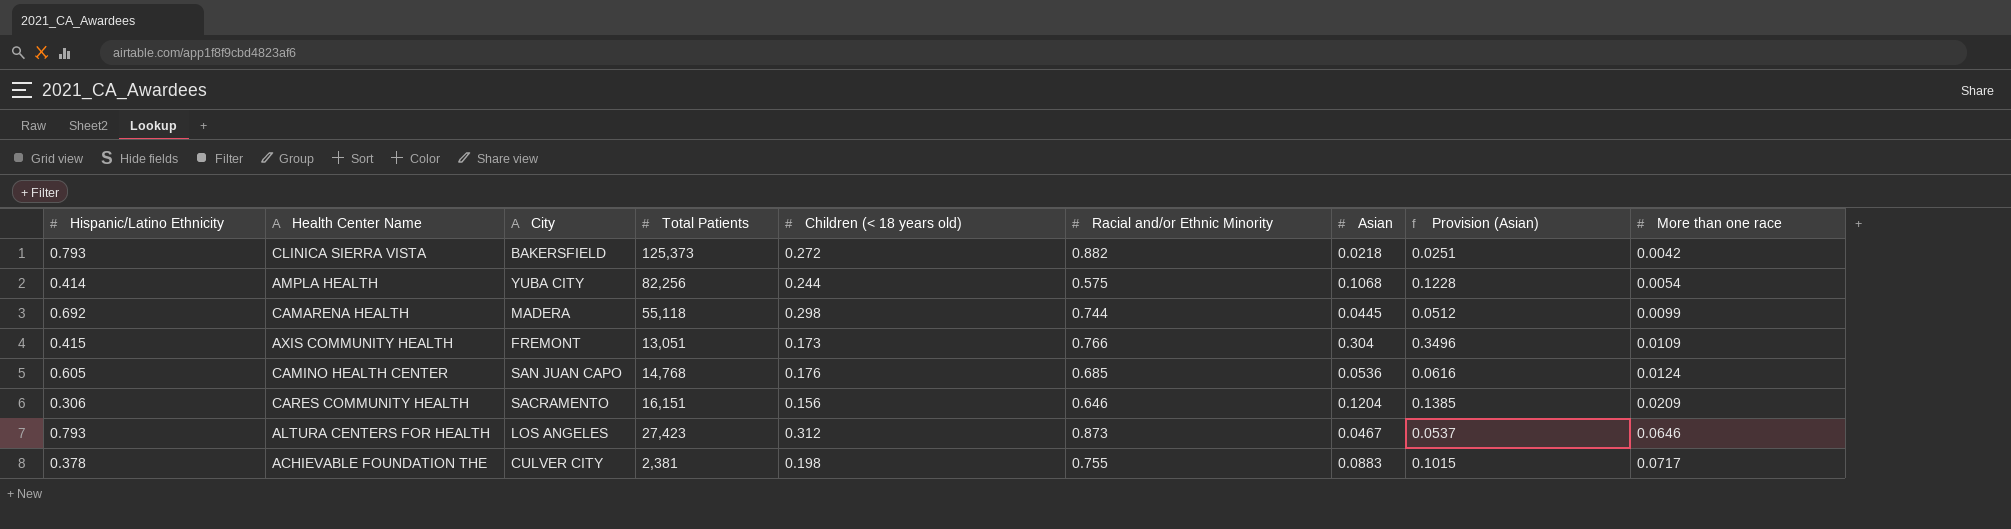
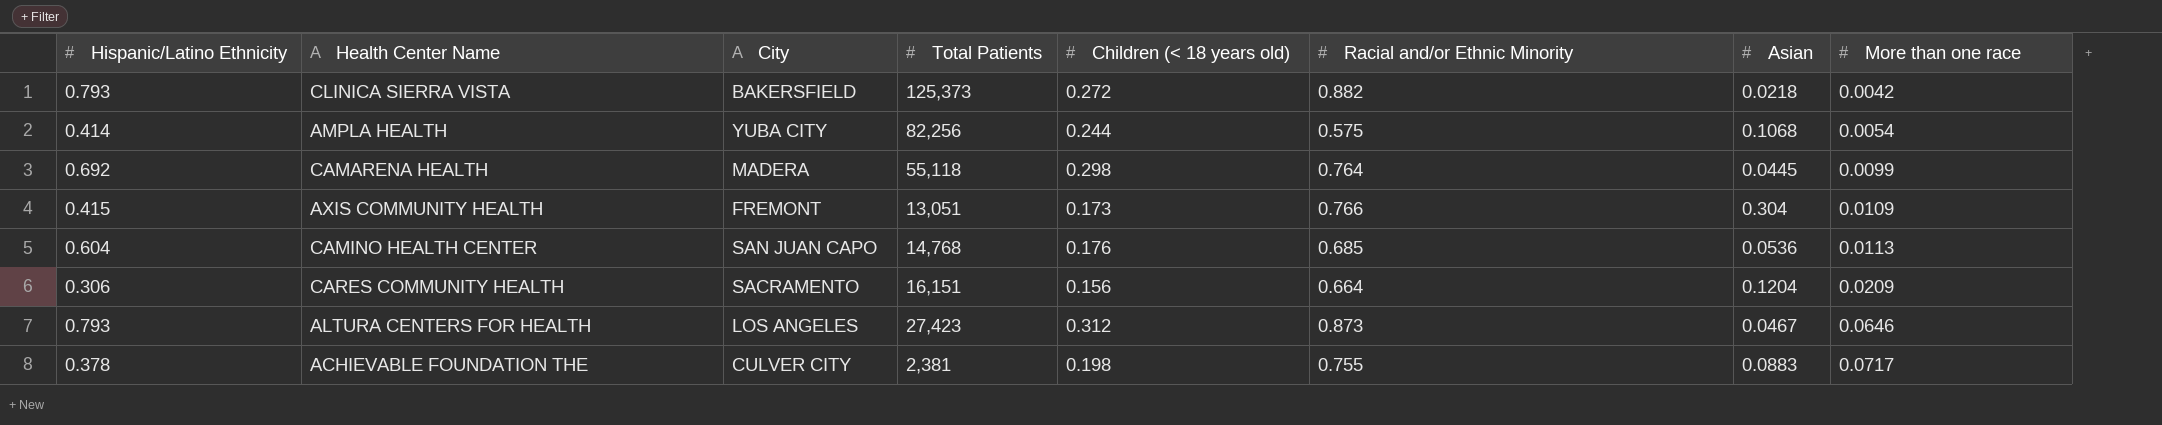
column Provision (Asian) | formula: [Asian] * 1.15 -> none
CAMARENA HEALTH | Racial and/or Ethnic Minority: 0.744 -> 0.764
CAMINO HEALTH CENTER | Hispanic/Latino Ethnicity: 0.605 -> 0.604
CAMINO HEALTH CENTER | More than one race: 0.0124 -> 0.0113
CARES COMMUNITY HEALTH | Racial and/or Ethnic Minority: 0.646 -> 0.664

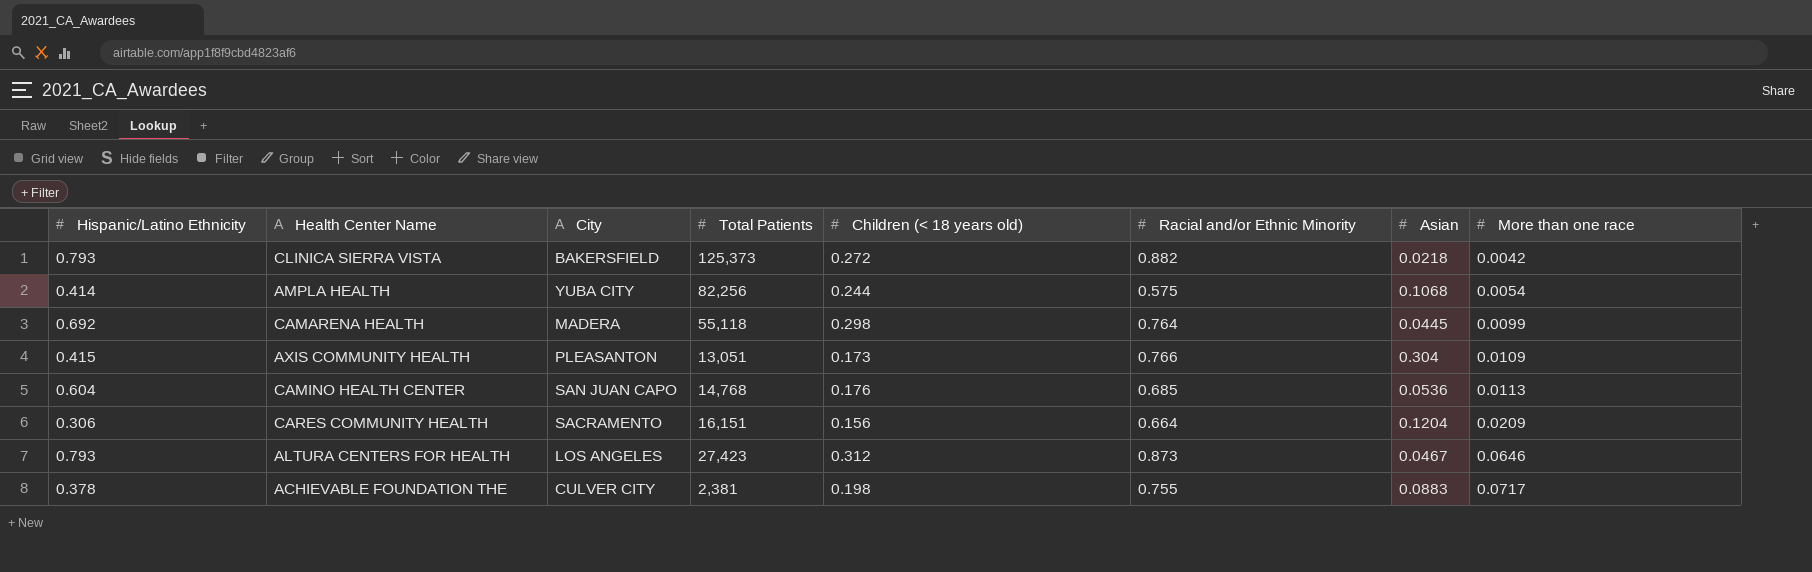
AXIS COMMUNITY HEALTH | City: FREMONT -> PLEASANTON

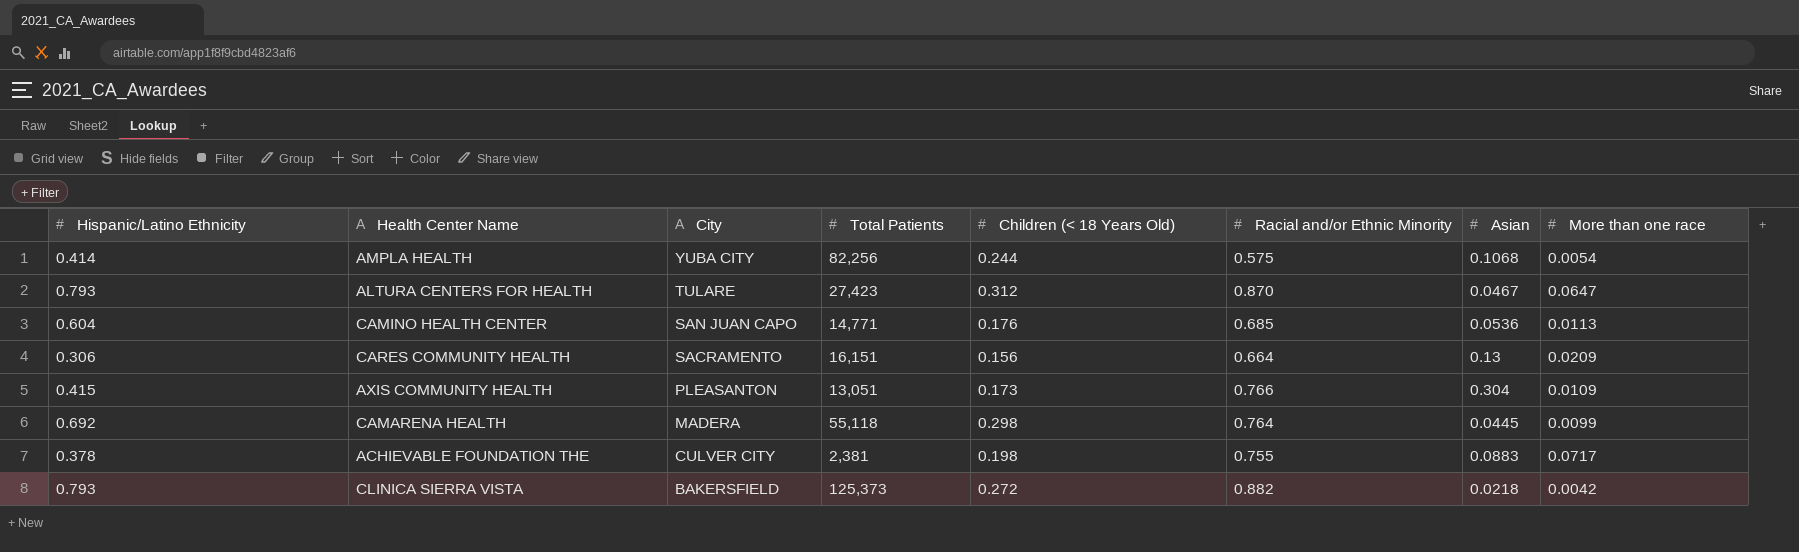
row order: More than one race ascending -> City descending
column name: Children (< 18 years old) -> Children (< 18 Years Old)
ALTURA CENTERS FOR HEALTH | City: LOS ANGELES -> TULARE
ALTURA CENTERS FOR HEALTH | Racial and/or Ethnic Minority: 0.873 -> 0.870
ALTURA CENTERS FOR HEALTH | More than one race: 0.0646 -> 0.0647
CAMINO HEALTH CENTER | Total Patients: 14,768 -> 14,771
CARES COMMUNITY HEALTH | Asian: 0.1204 -> 0.13

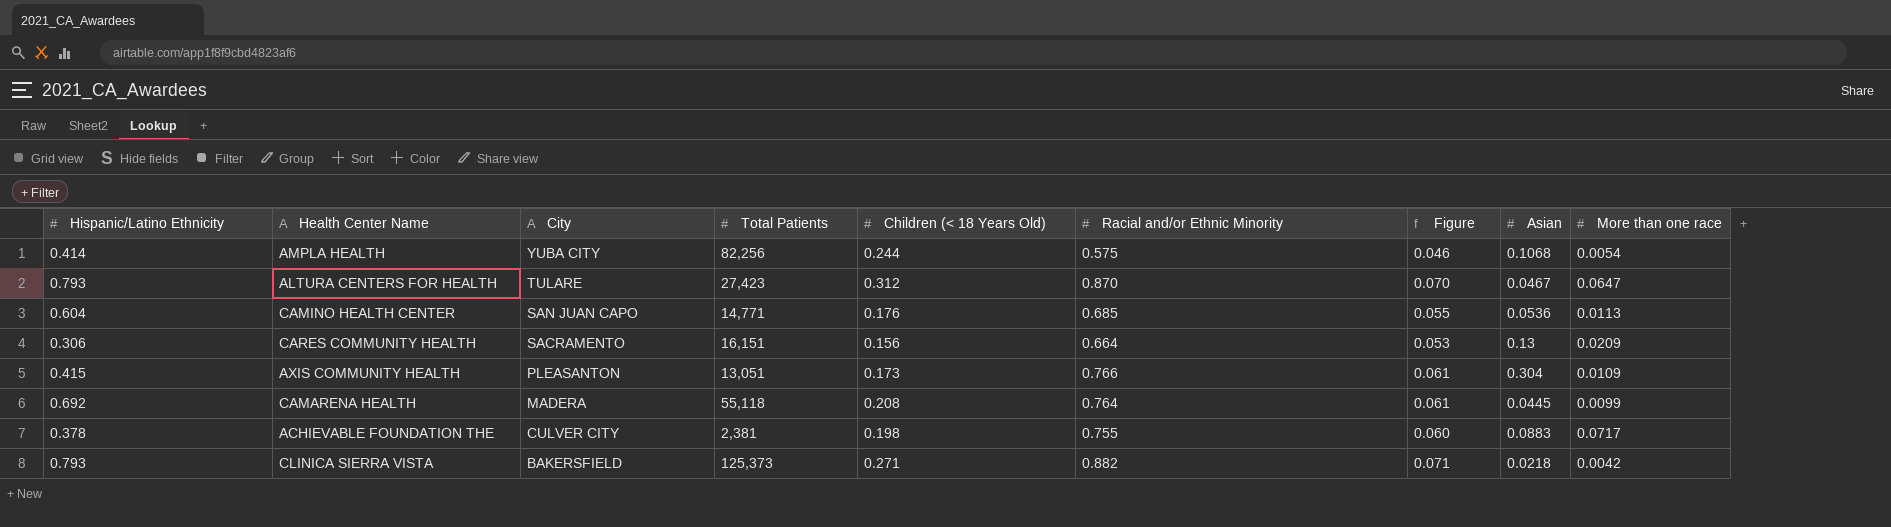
column Figure | formula: none -> [Racial and/or Ethnic Minority] * 0.08
CAMARENA HEALTH | Children (< 18 Years Old): 0.298 -> 0.208
CLINICA SIERRA VISTA | Children (< 18 Years Old): 0.272 -> 0.271

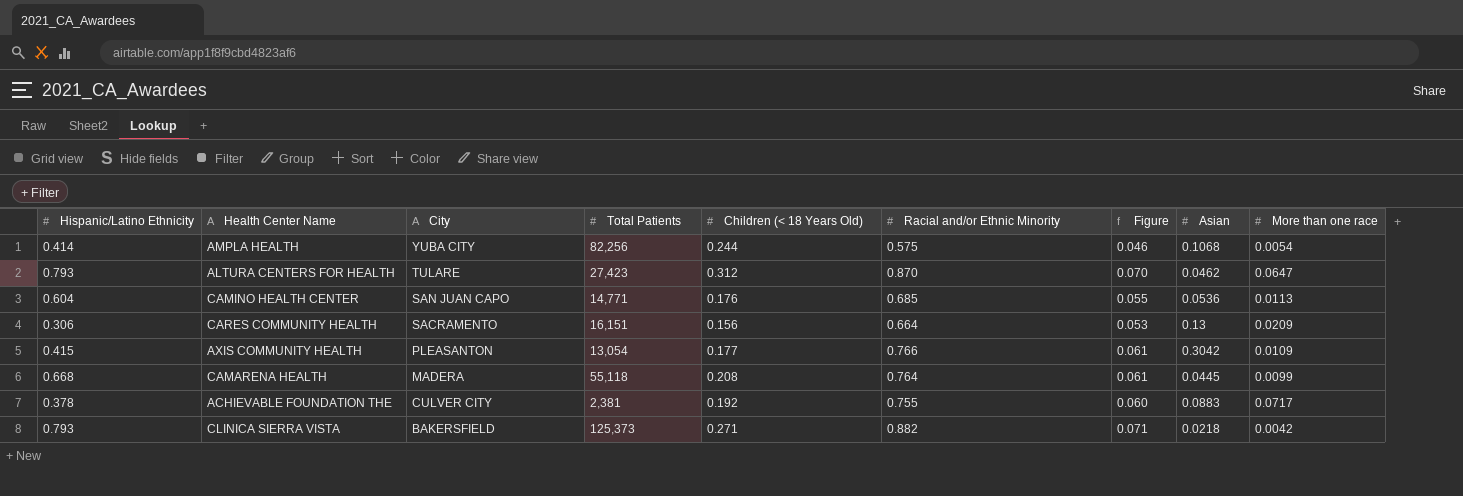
ALTURA CENTERS FOR HEALTH | Asian: 0.0467 -> 0.0462
AXIS COMMUNITY HEALTH | Total Patients: 13,051 -> 13,054
AXIS COMMUNITY HEALTH | Children (< 18 Years Old): 0.173 -> 0.177
AXIS COMMUNITY HEALTH | Asian: 0.304 -> 0.3042
CAMARENA HEALTH | Hispanic/Latino Ethnicity: 0.692 -> 0.668
ACHIEVABLE FOUNDATION THE | Children (< 18 Years Old): 0.198 -> 0.192

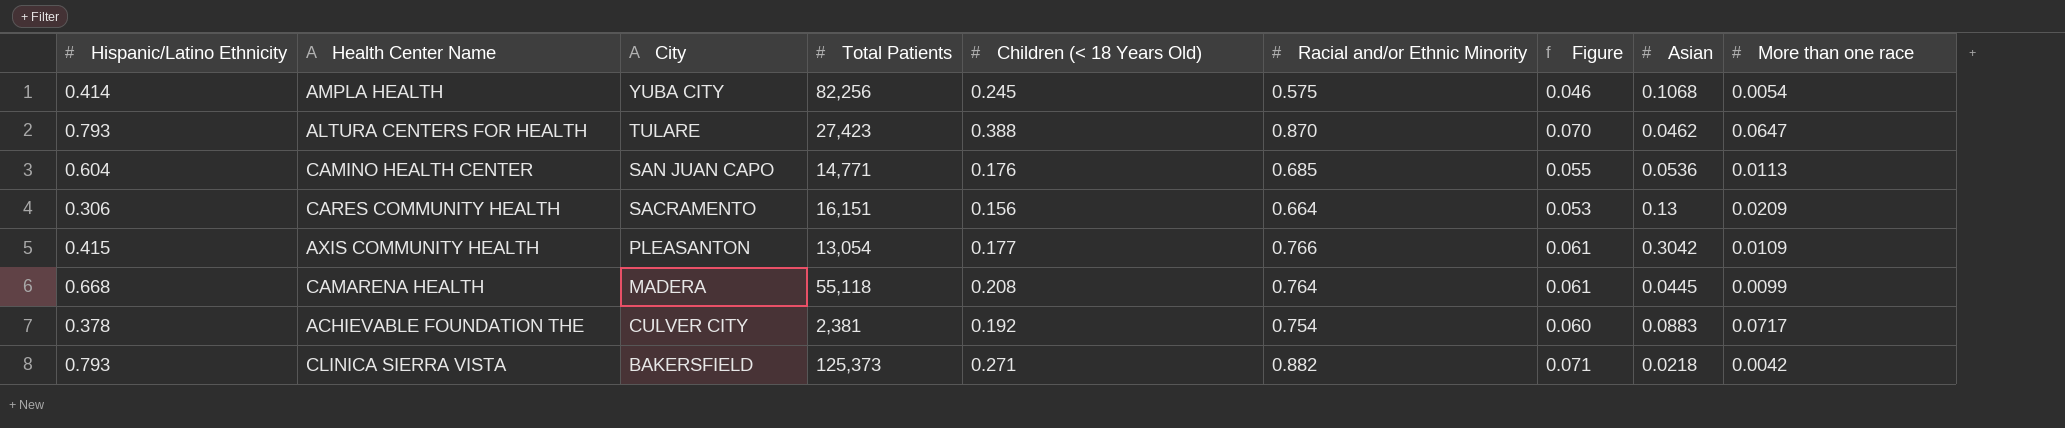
AMPLA HEALTH | Children (< 18 Years Old): 0.244 -> 0.245
ALTURA CENTERS FOR HEALTH | Children (< 18 Years Old): 0.312 -> 0.388
ACHIEVABLE FOUNDATION THE | Racial and/or Ethnic Minority: 0.755 -> 0.754

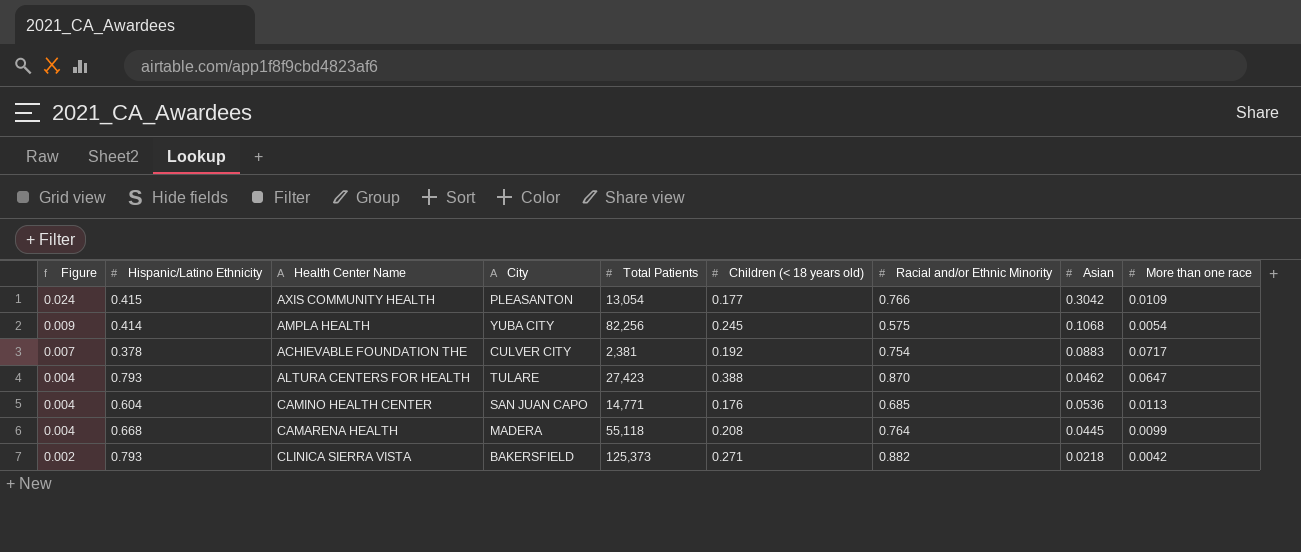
row order: City descending -> Figure descending
column Figure | formula: [Racial and/or Ethnic Minority] * 0.08 -> [Asian] * 0.08
column Figure | position: 7 -> 1
column name: Children (< 18 Years Old) -> Children (< 18 years old)
row CARES COMMUNITY HEALTH: 0.306 | SACRAMENTO | 16,151 | 0.156 | 0.664 | 0.053 | 0.13 | 0.0209 -> none

